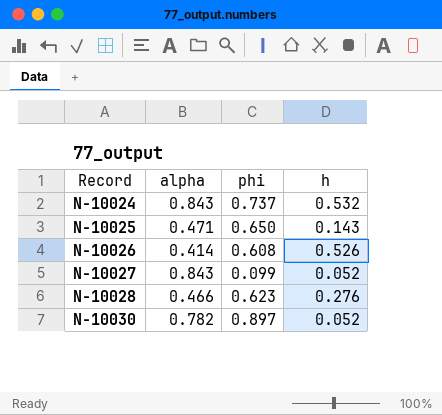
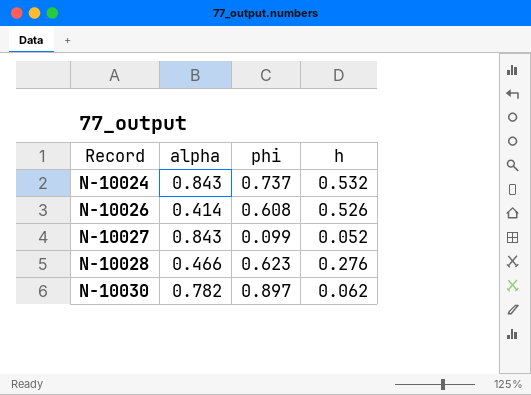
row N-10025: 0.471 | 0.650 | 0.143 -> none
N-10030 | h: 0.052 -> 0.062

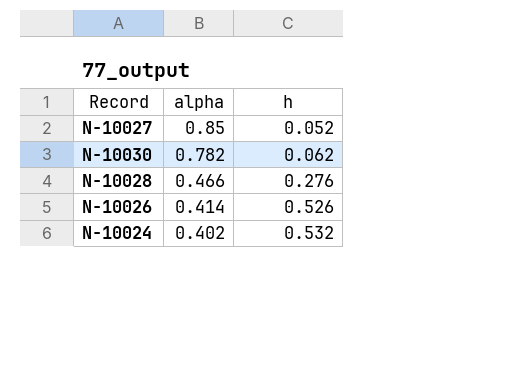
row order: Record ascending -> alpha descending
column phi | position: 3 -> none
N-10027 | alpha: 0.843 -> 0.85
N-10024 | alpha: 0.843 -> 0.402

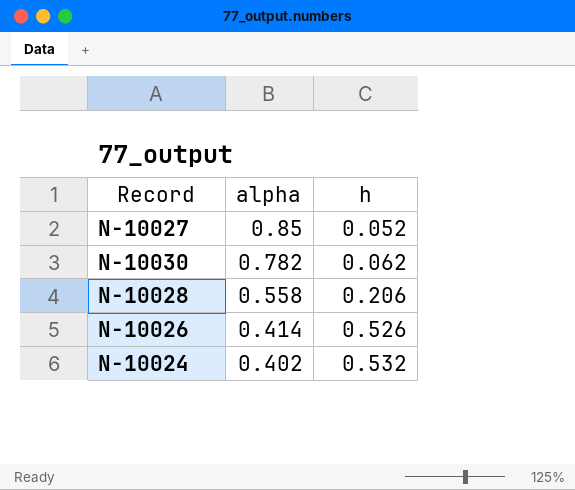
N-10028 | alpha: 0.466 -> 0.558
N-10028 | h: 0.276 -> 0.206

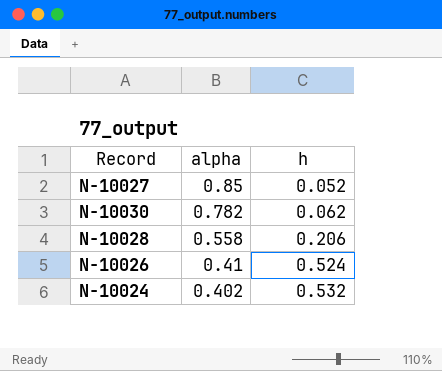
N-10026 | alpha: 0.414 -> 0.41
N-10026 | h: 0.526 -> 0.524

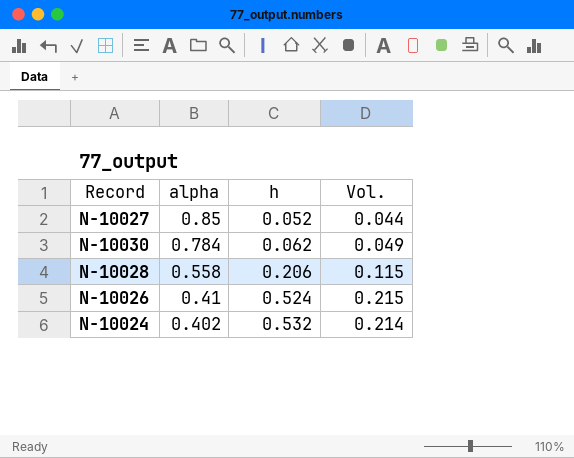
column Vol. | formula: none -> [alpha] * [h]
N-10030 | alpha: 0.782 -> 0.784

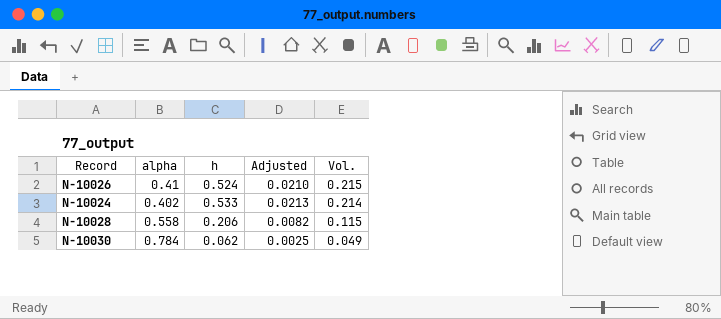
row order: alpha descending -> Vol. descending
column Adjusted | formula: none -> [h] * 0.04
row N-10027: 0.85 | 0.052 | 0.044 -> none
N-10024 | h: 0.532 -> 0.533

